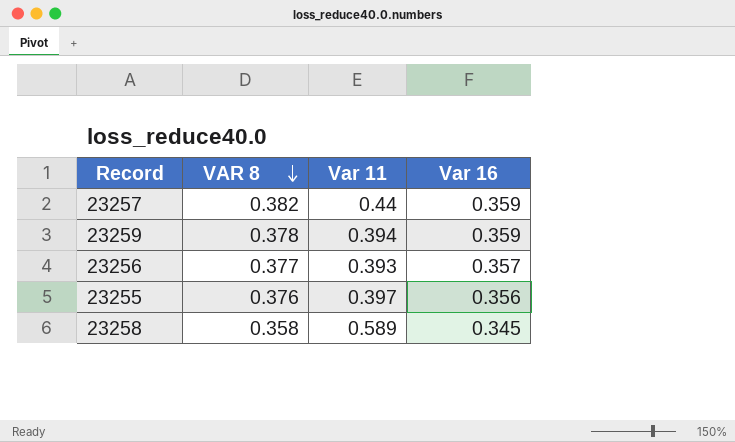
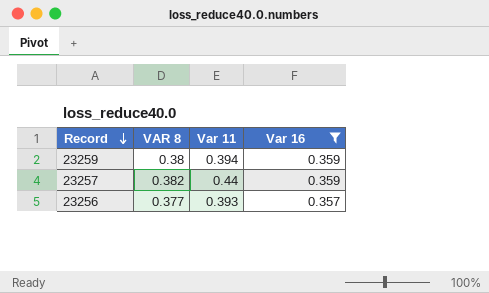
filter: none -> Var 16 >= 0.357
row order: VAR 8 descending -> Record descending
23259 | VAR 8: 0.378 -> 0.38

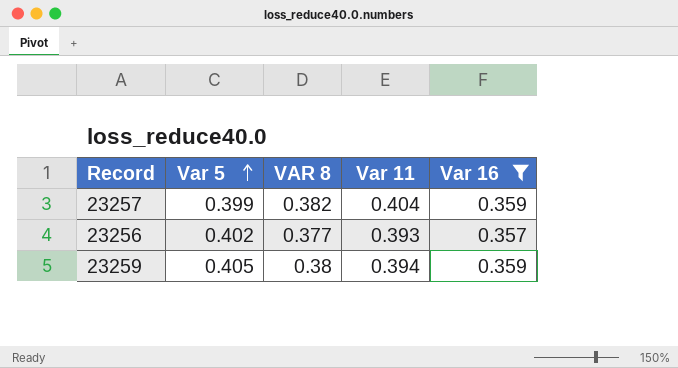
row order: Record descending -> Var 5 ascending
column Var 5 | position: none -> 2
23257 | Var 11: 0.44 -> 0.404

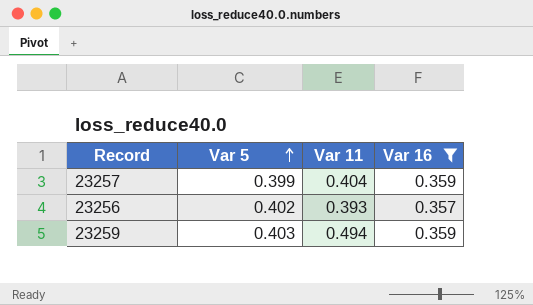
column VAR 8 | position: 3 -> none
23259 | Var 5: 0.405 -> 0.403
23259 | Var 11: 0.394 -> 0.494

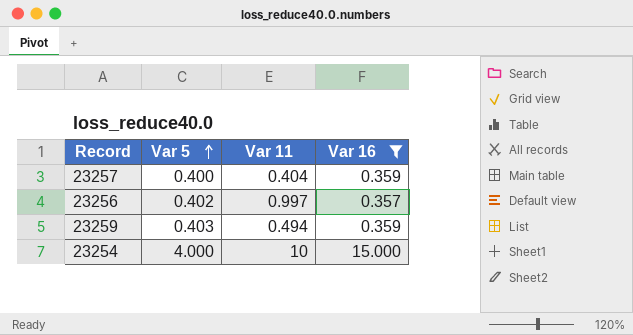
23257 | Var 5: 0.399 -> 0.400
23256 | Var 11: 0.393 -> 0.997
row 23254: none -> 4.000 | 10 | 15.000

